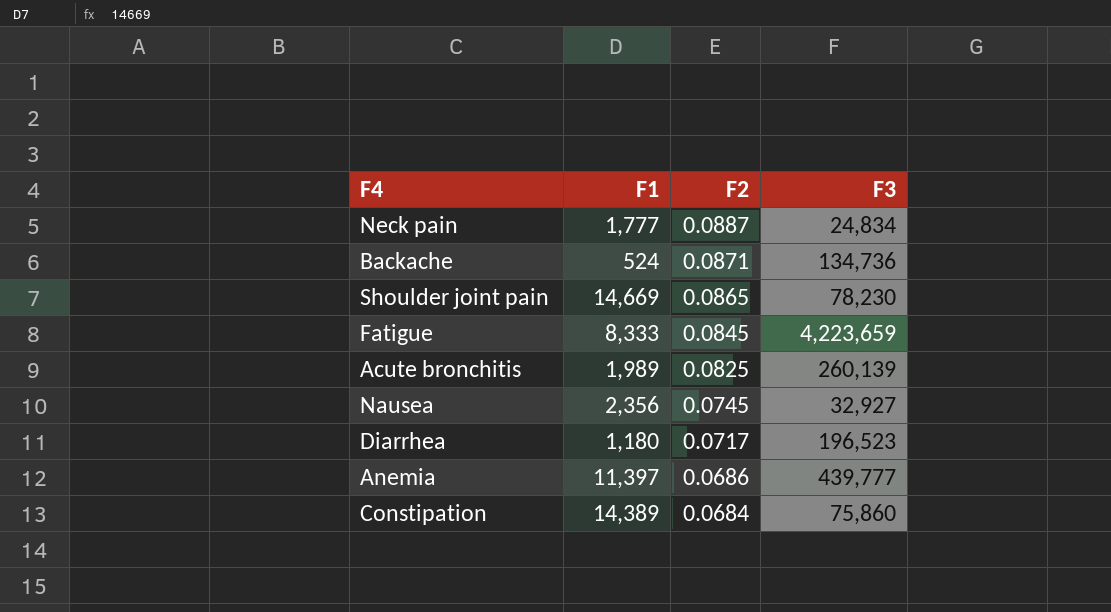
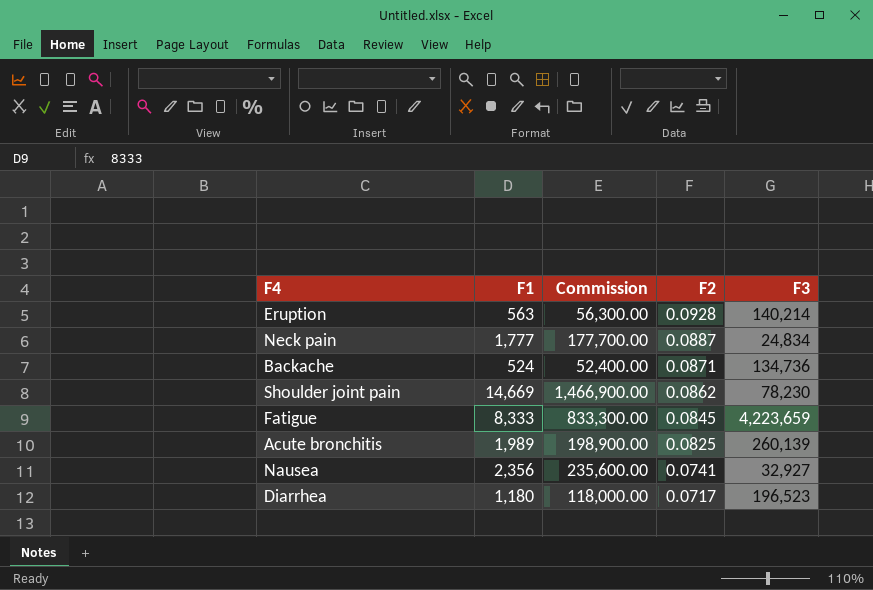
column Commission | formula: none -> [F1] * 100
row Anemia: 11,397 | 0.0686 | 439,777 -> none
row Constipation: 14,389 | 0.0684 | 75,860 -> none
row Eruption: none -> 563 | 56,300.00 | 0.0928 | 140,214
Shoulder joint pain | F2: 0.0865 -> 0.0862
Nausea | F2: 0.0745 -> 0.0741

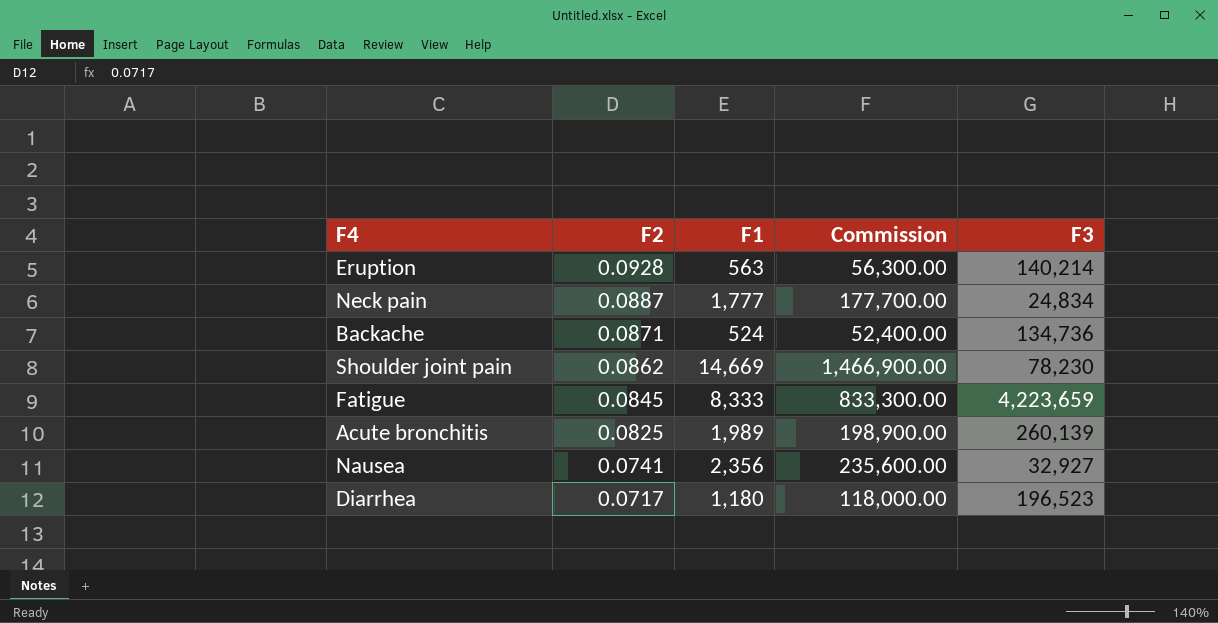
column F2 | position: 4 -> 2

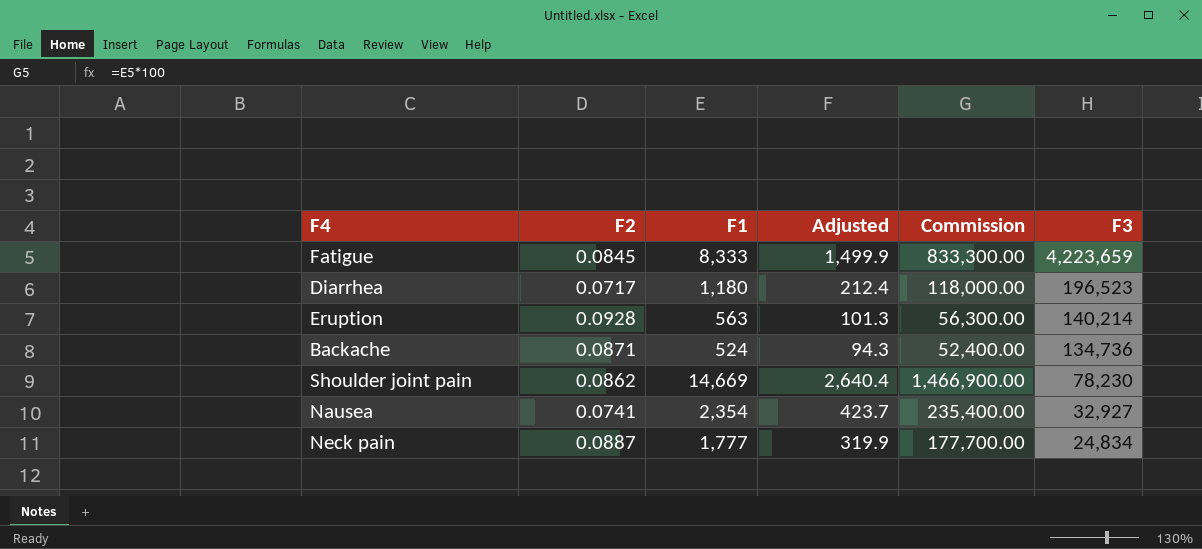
row order: F2 descending -> F3 descending
column Adjusted | formula: none -> [F1] * 0.18
row Acute bronchitis: 0.0825 | 1,989 | 198,900.00 | 260,139 -> none
Nausea | F1: 2,356 -> 2,354
Nausea | Commission: 235,600.00 -> 235,400.00

